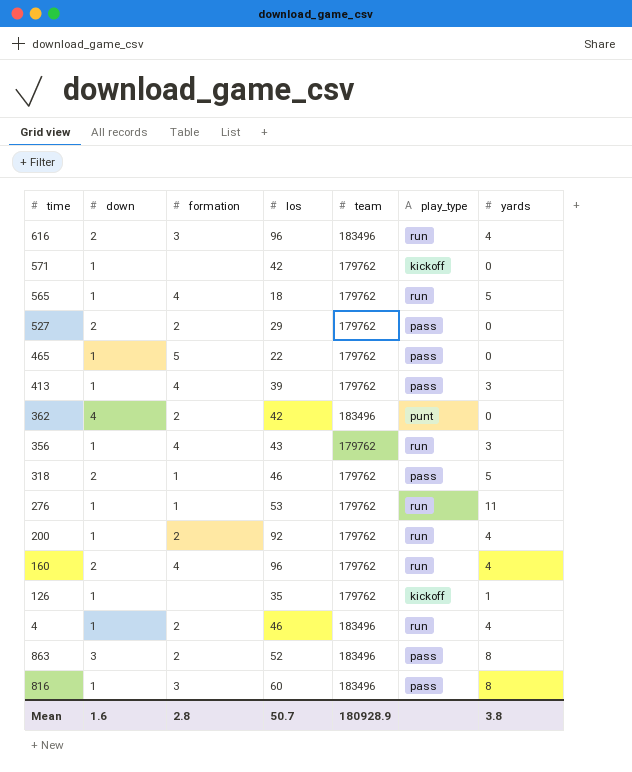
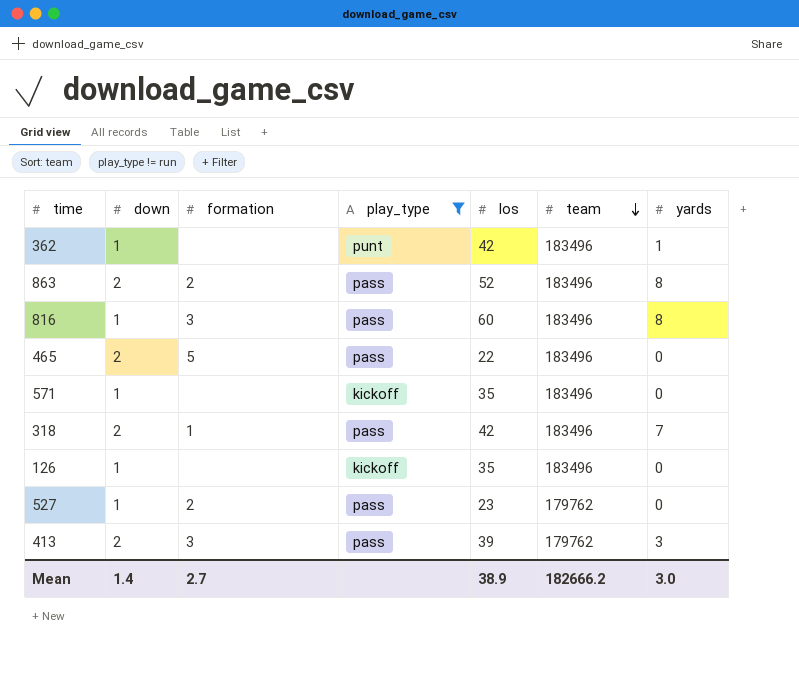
filter: none -> play_type != run
row order: none -> team descending
column play_type | position: 6 -> 4
362 | down: 4 -> 1
362 | formation: 2 -> none
362 | yards: 0 -> 1
863 | down: 3 -> 2
465 | down: 1 -> 2
465 | team: 179762 -> 183496
571 | los: 42 -> 35
571 | team: 179762 -> 183496
318 | los: 46 -> 42
318 | team: 179762 -> 183496
318 | yards: 5 -> 7
126 | team: 179762 -> 183496
126 | yards: 1 -> 0
527 | down: 2 -> 1
527 | los: 29 -> 23
413 | down: 1 -> 2
413 | formation: 4 -> 3
Mean | down: 1.6 -> 1.4
Mean | formation: 2.8 -> 2.7
Mean | los: 50.7 -> 38.9
Mean | team: 180928.9 -> 182666.2
Mean | yards: 3.8 -> 3.0

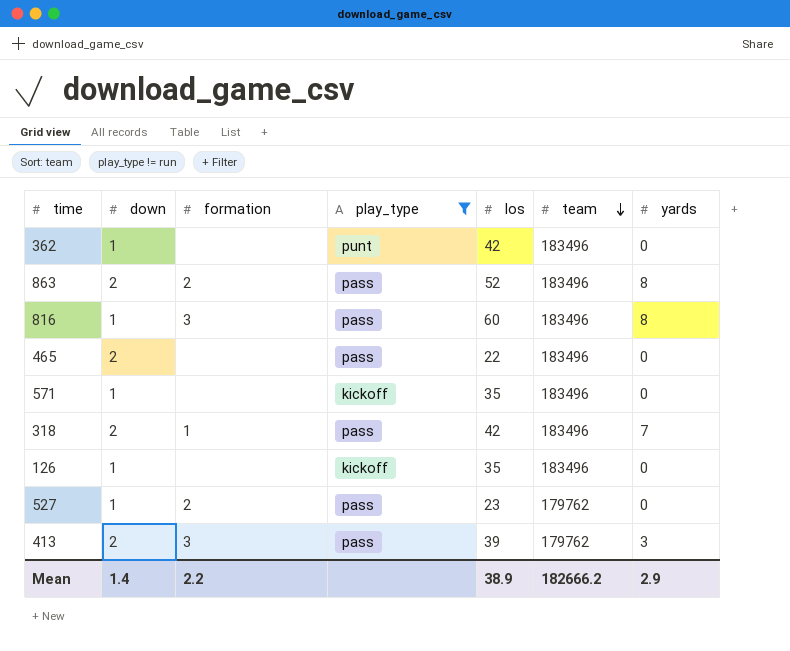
362 | yards: 1 -> 0
465 | formation: 5 -> none
Mean | formation: 2.7 -> 2.2
Mean | yards: 3.0 -> 2.9

